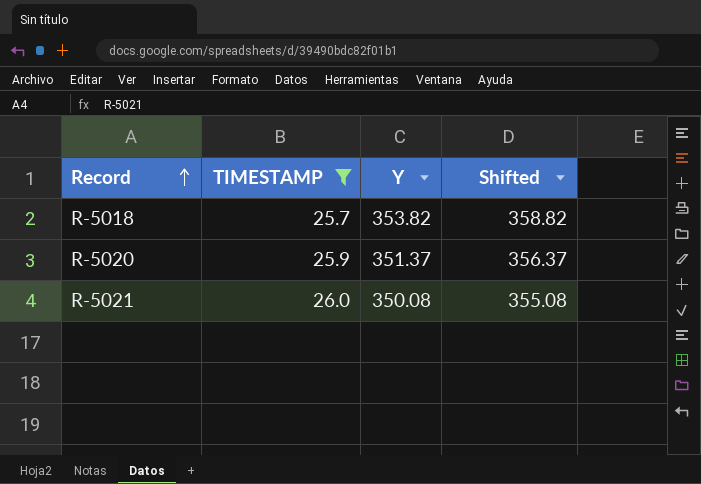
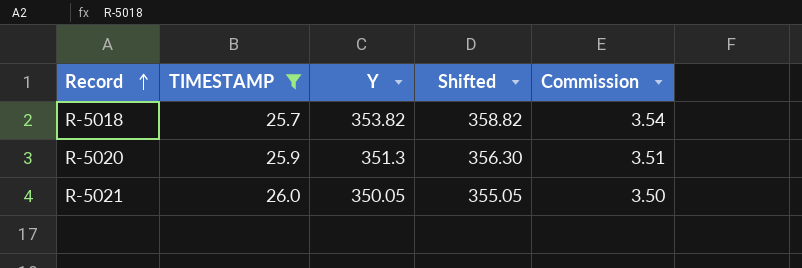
column Commission | formula: none -> [Y] * 0.01
R-5020 | Y: 351.37 -> 351.3
R-5020 | Shifted: 356.37 -> 356.30
R-5021 | Y: 350.08 -> 350.05
R-5021 | Shifted: 355.08 -> 355.05

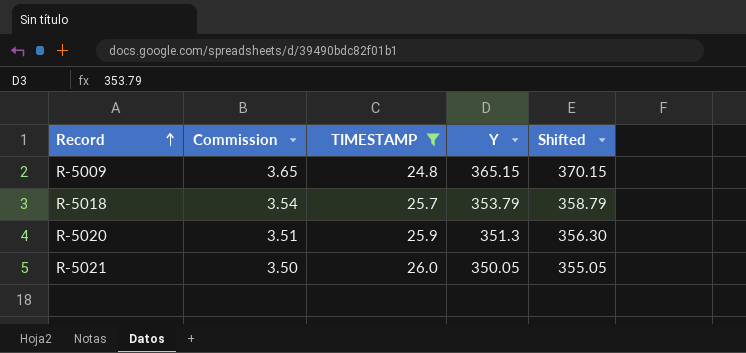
column Commission | position: 5 -> 2
row R-5009: none -> 3.65 | 24.8 | 365.15 | 370.15
R-5018 | Y: 353.82 -> 353.79
R-5018 | Shifted: 358.82 -> 358.79

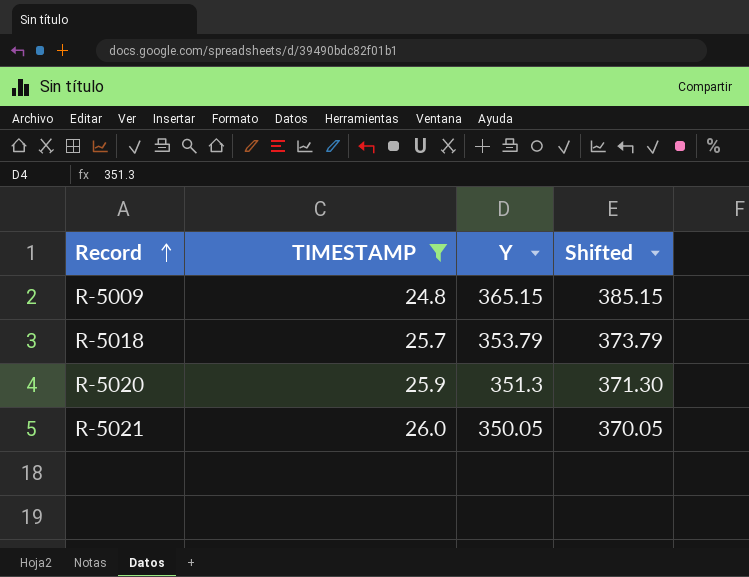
column Commission | formula: [Y] * 0.01 -> none
column Shifted | formula: [Y] + 5 -> [Y] + 20

